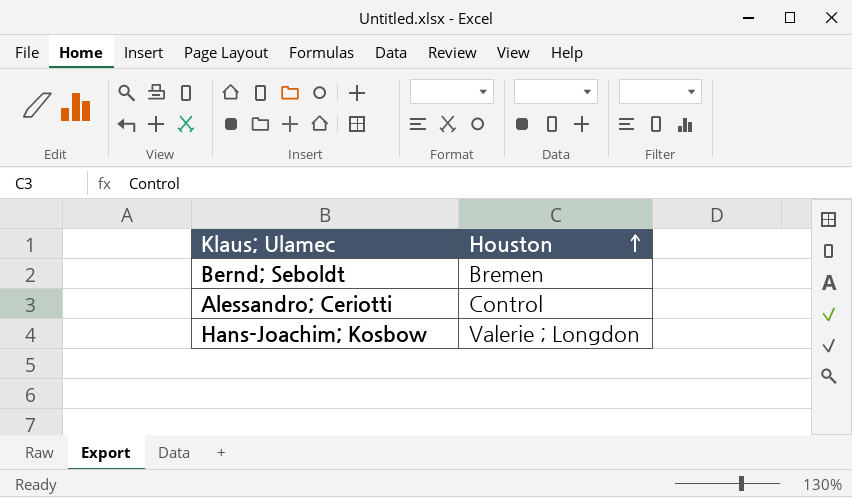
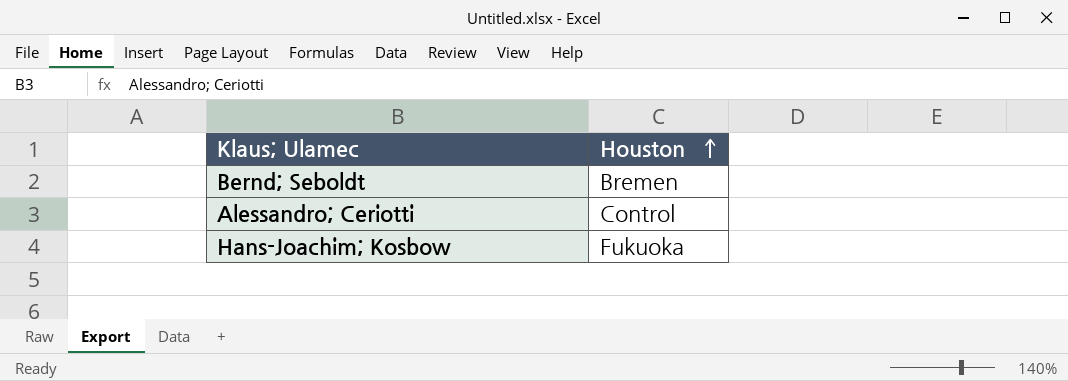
Hans-Joachim; Kosbow | Houston: Valerie ; Longdon -> Fukuoka

